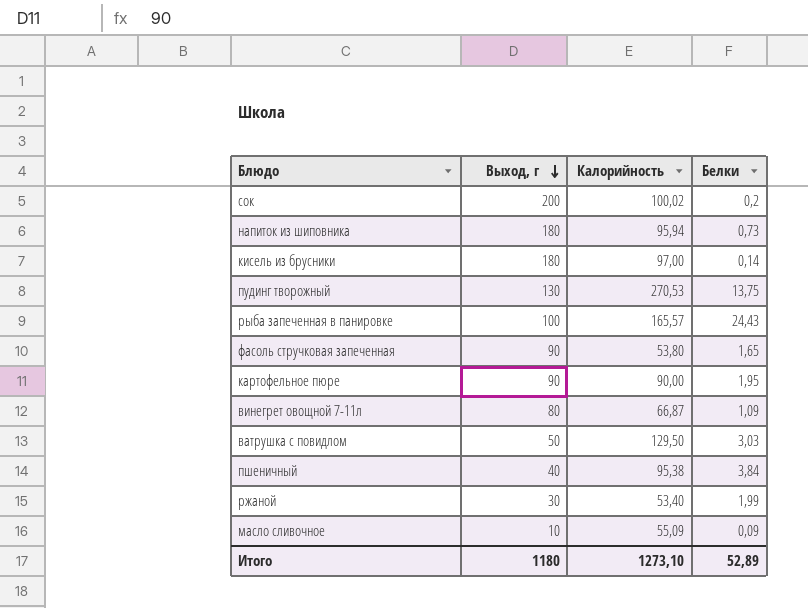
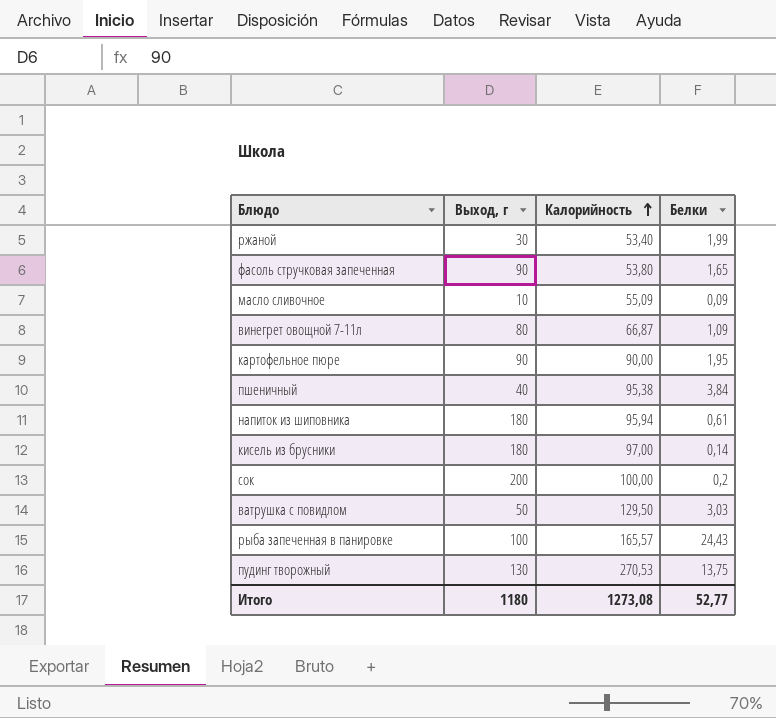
row order: Выход, г descending -> Калорийность ascending
напиток из шиповника | Белки: 0,73 -> 0,61
сок | Калорийность: 100,02 -> 100,00
Итого | Калорийность: 1273,10 -> 1273,08
Итого | Белки: 52,89 -> 52,77

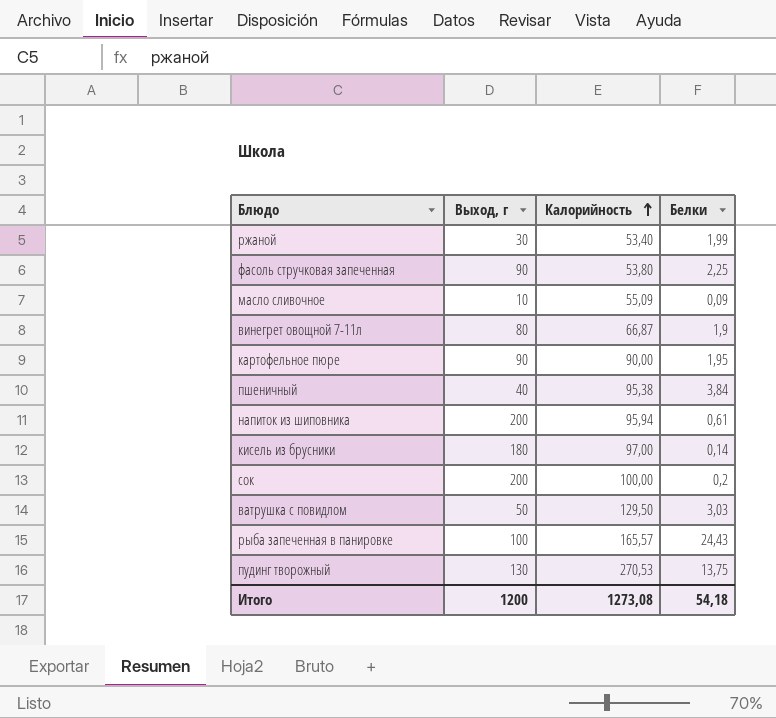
фасоль стручковая запеченная | Белки: 1,65 -> 2,25
винегрет овощной 7-11л | Белки: 1,09 -> 1,9
напиток из шиповника | Выход, г: 180 -> 200
Итого | Выход, г: 1180 -> 1200
Итого | Белки: 52,77 -> 54,18

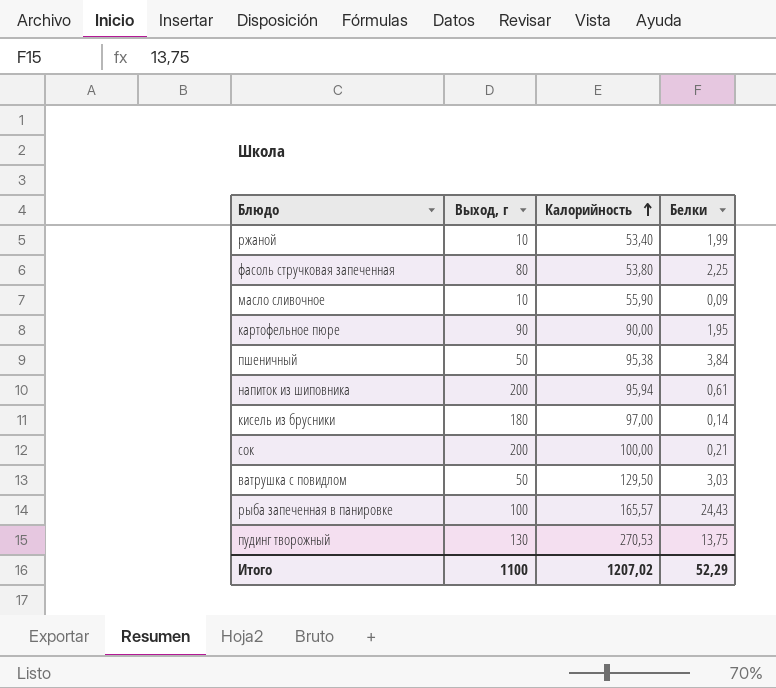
row винегрет овощной 7-11л: 80 | 66,87 | 1,9 -> none
ржаной | Выход, г: 30 -> 10
фасоль стручковая запеченная | Выход, г: 90 -> 80
масло сливочное | Калорийность: 55,09 -> 55,90
пшеничный | Выход, г: 40 -> 50
сок | Белки: 0,2 -> 0,21
Итого | Выход, г: 1200 -> 1100
Итого | Калорийность: 1273,08 -> 1207,02
Итого | Белки: 54,18 -> 52,29

